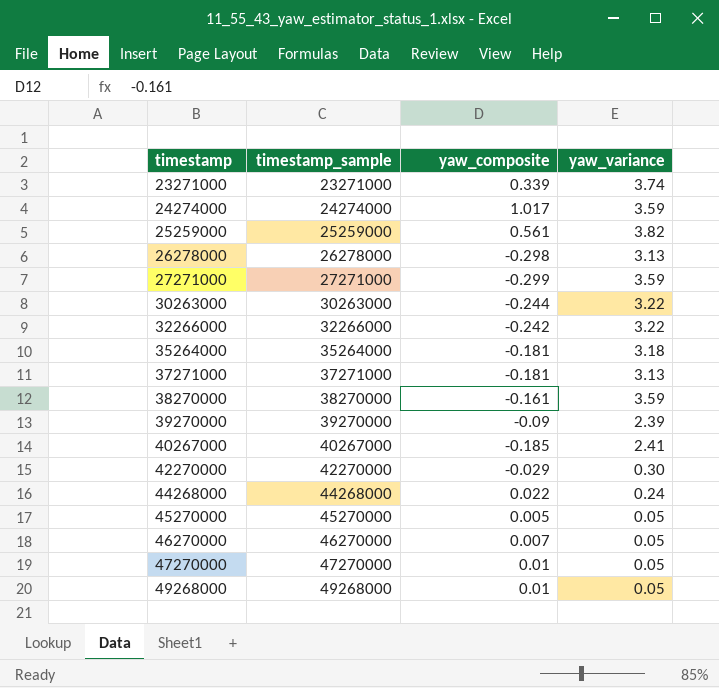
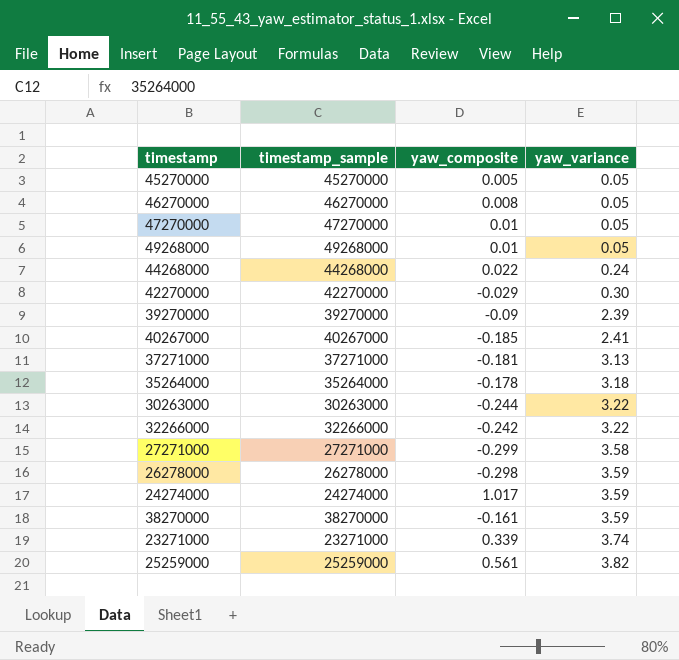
row order: timestamp ascending -> yaw_variance ascending
46270000 | yaw_composite: 0.007 -> 0.008
35264000 | yaw_composite: -0.181 -> -0.178
27271000 | yaw_variance: 3.59 -> 3.58
26278000 | yaw_variance: 3.13 -> 3.59

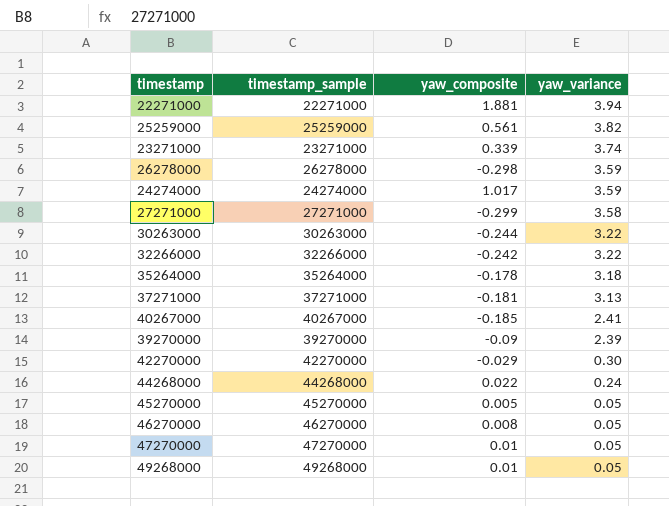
row order: yaw_variance ascending -> yaw_variance descending
row 38270000: 38270000 | -0.161 | 3.59 -> none
row 22271000: none -> 22271000 | 1.881 | 3.94

